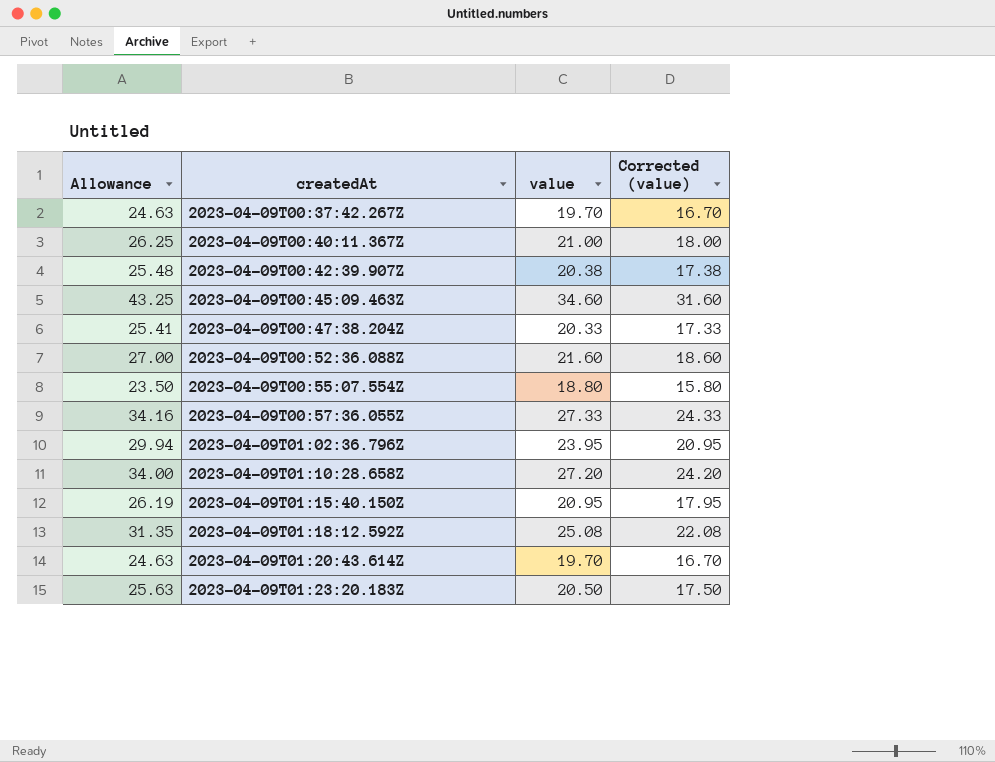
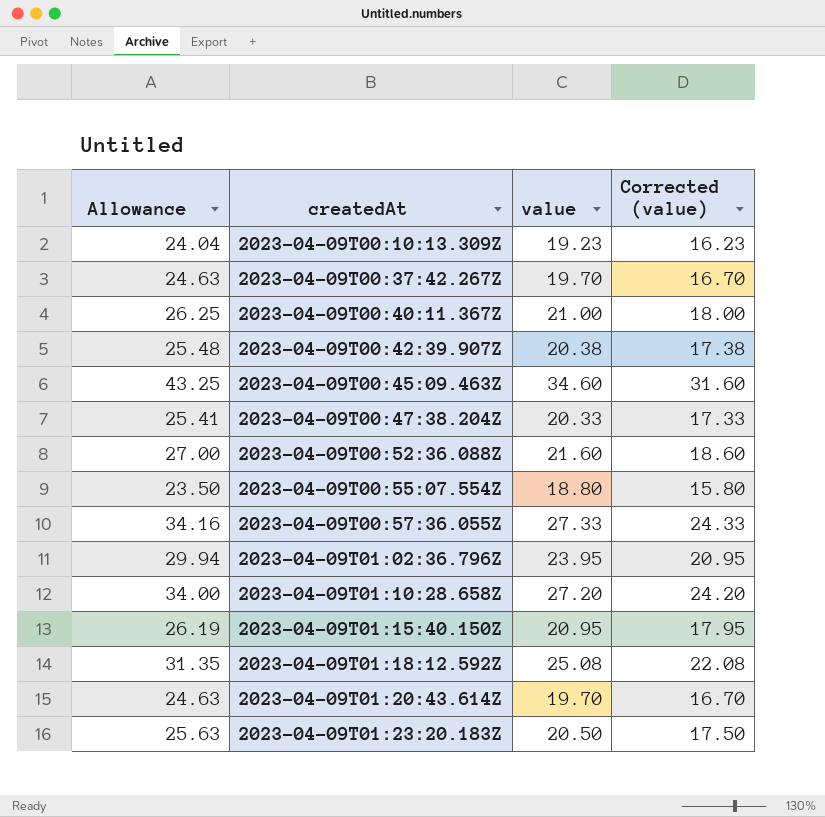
row 2023-04-09T00:10:13.309Z: none -> 24.04 | 19.23 | 16.23

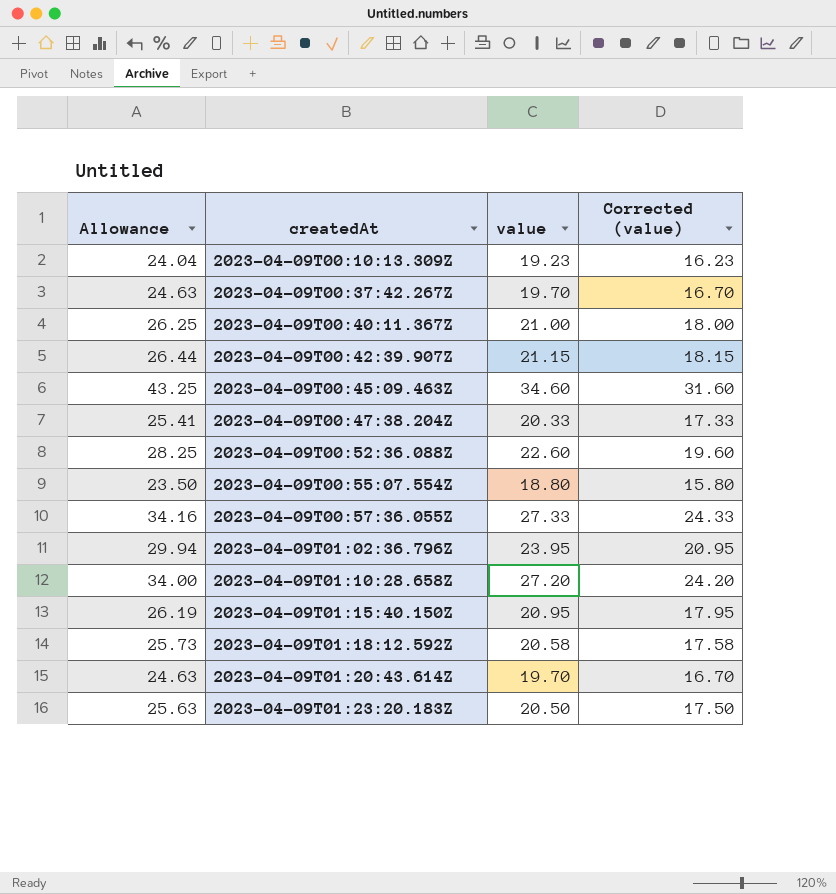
2023-04-09T00:42:39.907Z | Allowance: 25.48 -> 26.44
2023-04-09T00:42:39.907Z | value: 20.38 -> 21.15
2023-04-09T00:42:39.907Z | Corrected (value): 17.38 -> 18.15
2023-04-09T00:52:36.088Z | Allowance: 27.00 -> 28.25
2023-04-09T00:52:36.088Z | value: 21.60 -> 22.60
2023-04-09T00:52:36.088Z | Corrected (value): 18.60 -> 19.60
2023-04-09T01:18:12.592Z | Allowance: 31.35 -> 25.73
2023-04-09T01:18:12.592Z | value: 25.08 -> 20.58
2023-04-09T01:18:12.592Z | Corrected (value): 22.08 -> 17.58

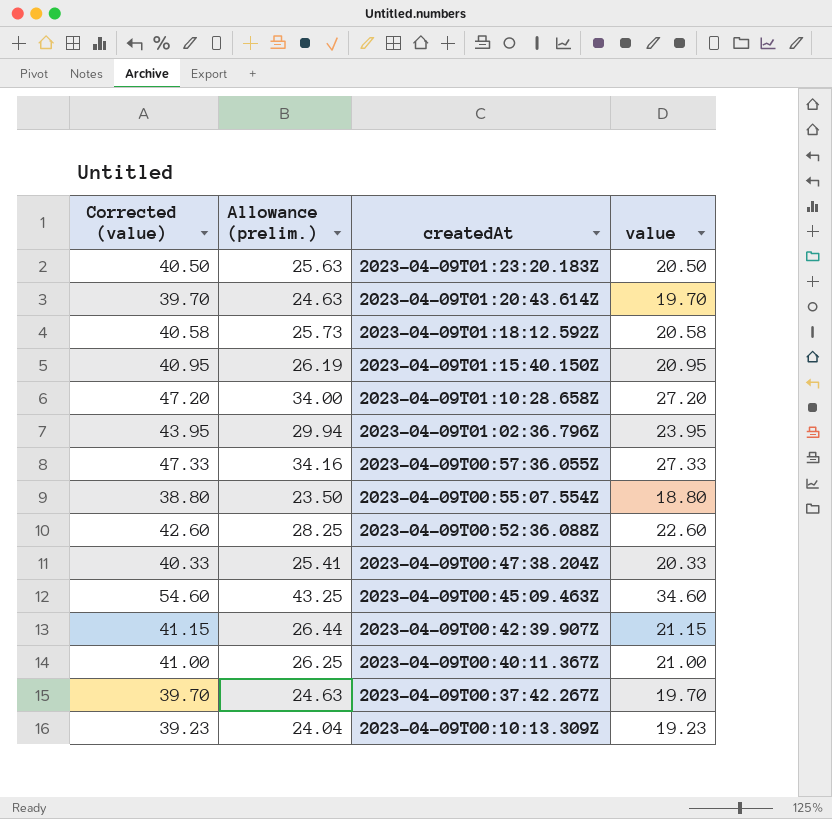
row order: createdAt ascending -> createdAt descending
column Corrected (value) | formula: [value] - 3 -> [value] + 20
column Corrected (value) | position: 4 -> 1
column name: Allowance -> Allowance (prelim.)

